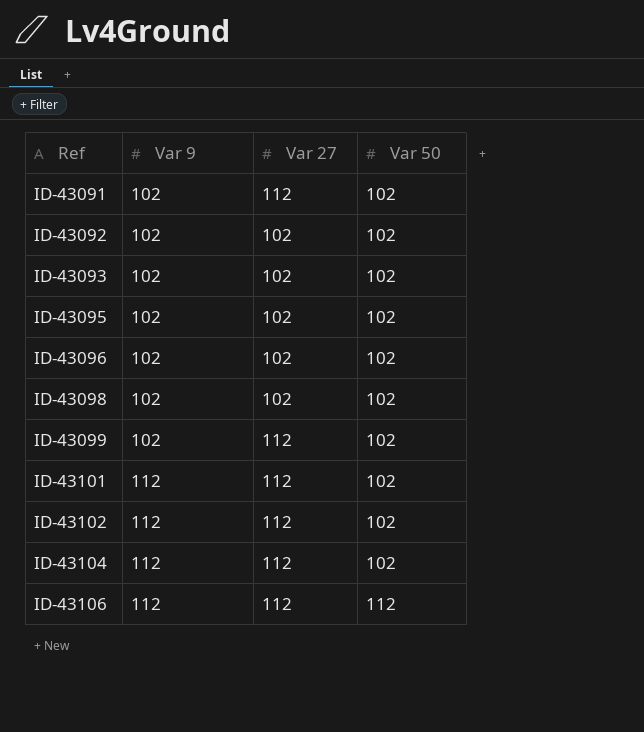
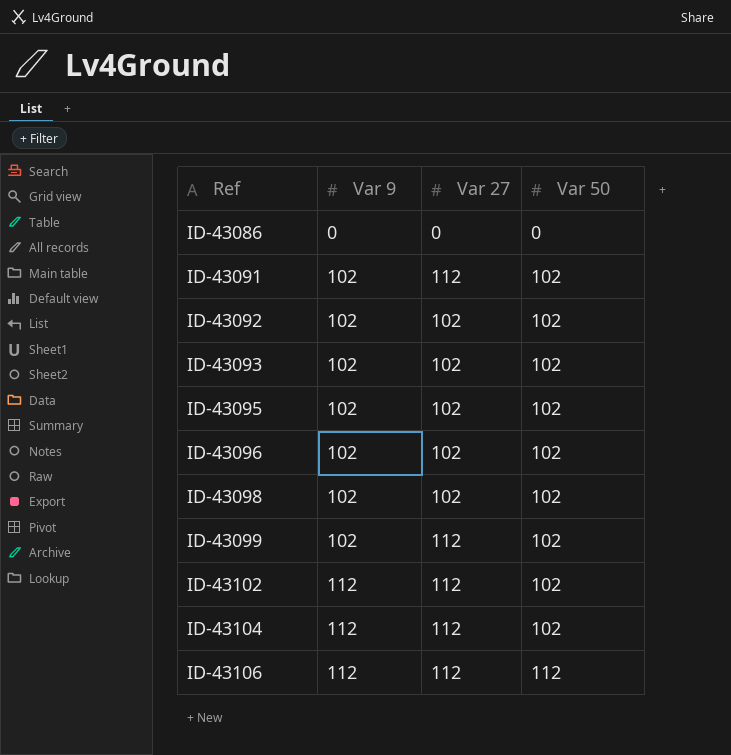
row ID-43101: 112 | 112 | 102 -> none
row ID-43086: none -> 0 | 0 | 0

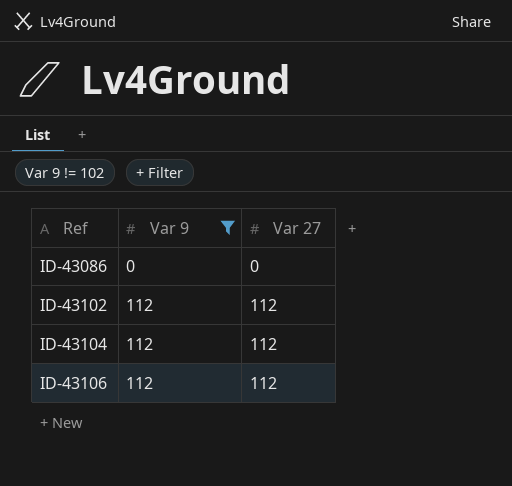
filter: none -> Var 9 != 102
column Var 50 | position: 4 -> none

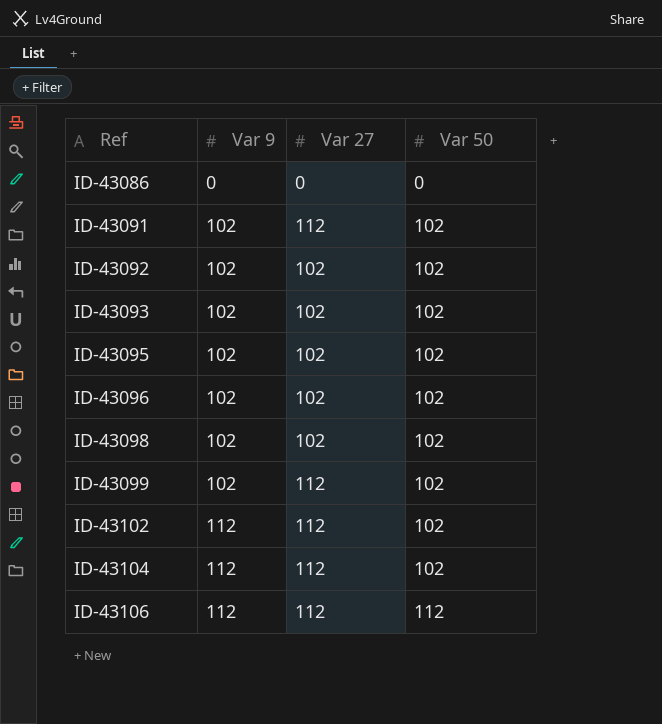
filter: Var 9 != 102 -> none
column Var 50 | position: none -> 4

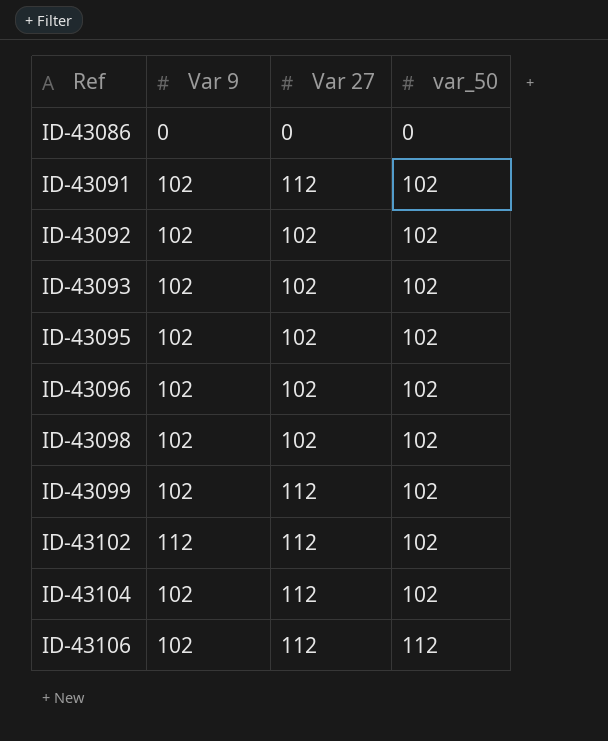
column name: Var 50 -> var_50
ID-43104 | Var 9: 112 -> 102
ID-43106 | Var 9: 112 -> 102

